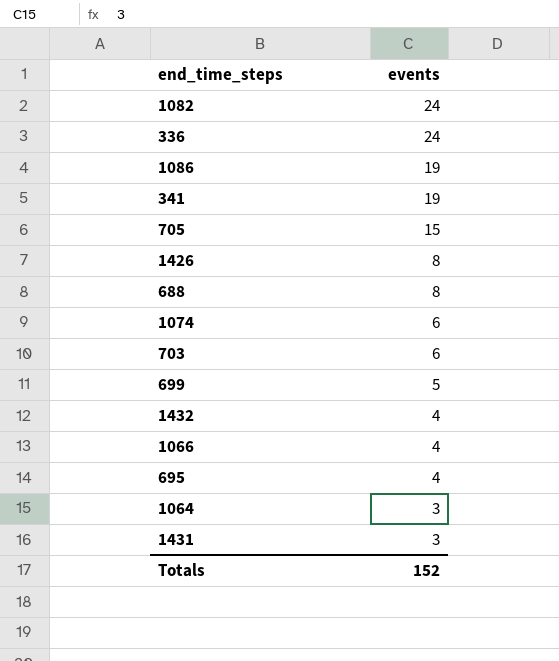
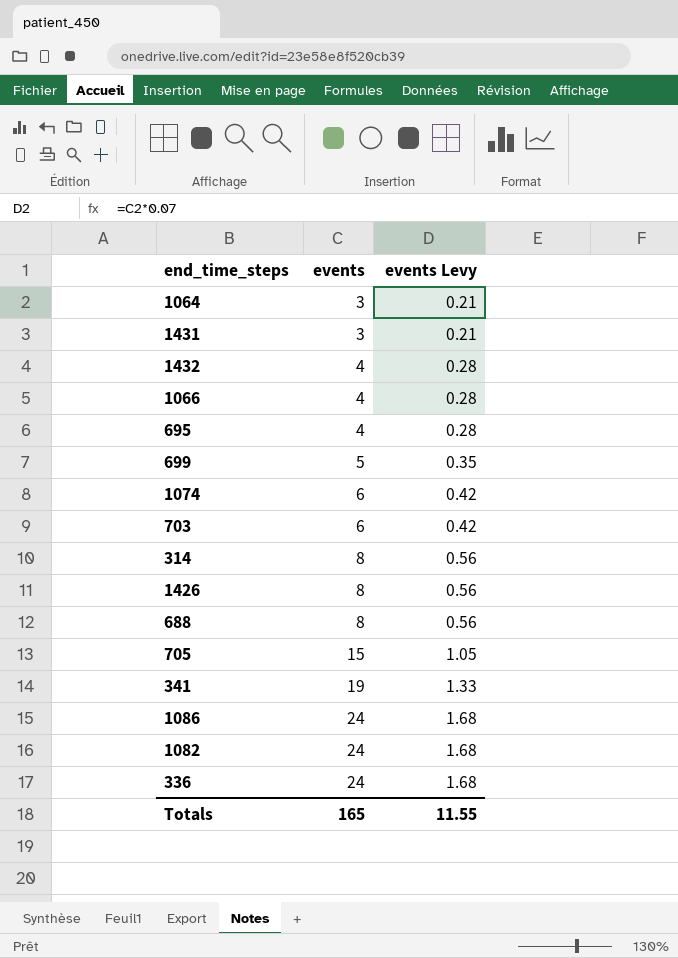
row order: events descending -> events ascending
column events Levy | formula: none -> [events] * 0.07
row 314: none -> 8 | 0.56
1086 | events: 19 -> 24
Totals | events: 152 -> 165

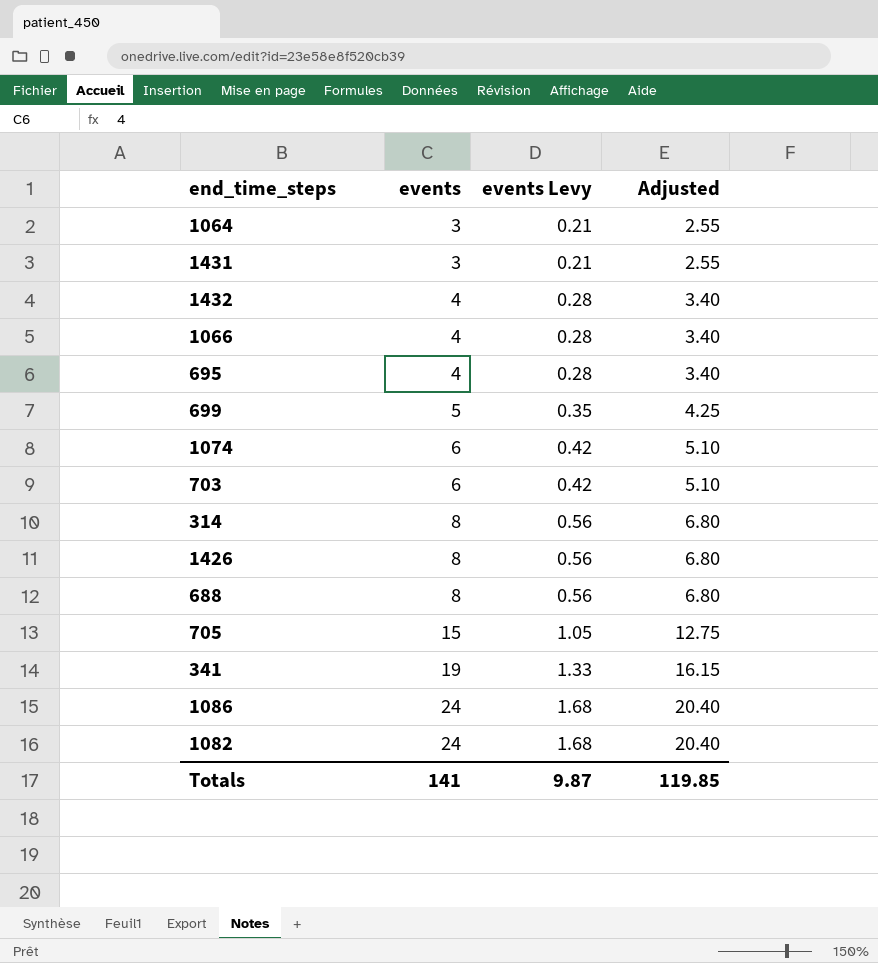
column Adjusted | formula: none -> [events] * 0.85
row 336: 24 | 1.68 -> none
Totals | events: 165 -> 141
Totals | events Levy: 11.55 -> 9.87

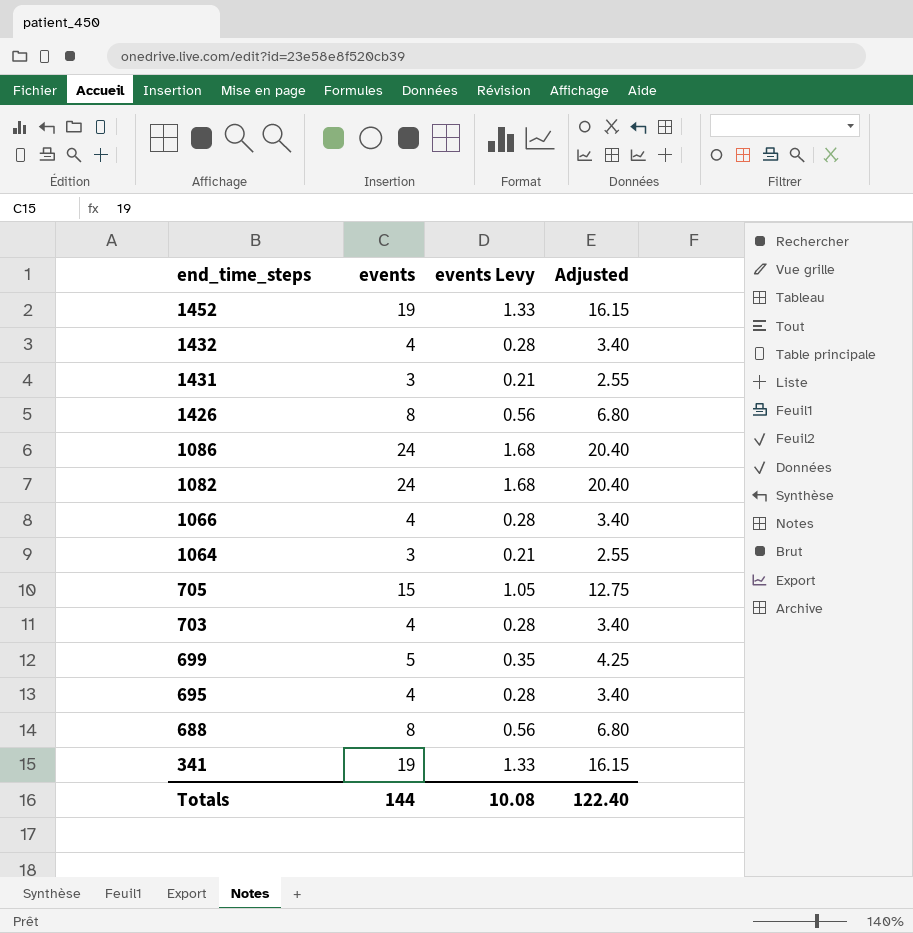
row order: events ascending -> end_time_steps descending
row 1074: 6 | 0.42 | 5.10 -> none
row 314: 8 | 0.56 | 6.80 -> none
row 1452: none -> 19 | 1.33 | 16.15
703 | events: 6 -> 4
703 | events Levy: 0.42 -> 0.28
703 | Adjusted: 5.10 -> 3.40
Totals | events: 141 -> 144
Totals | events Levy: 9.87 -> 10.08
Totals | Adjusted: 119.85 -> 122.40

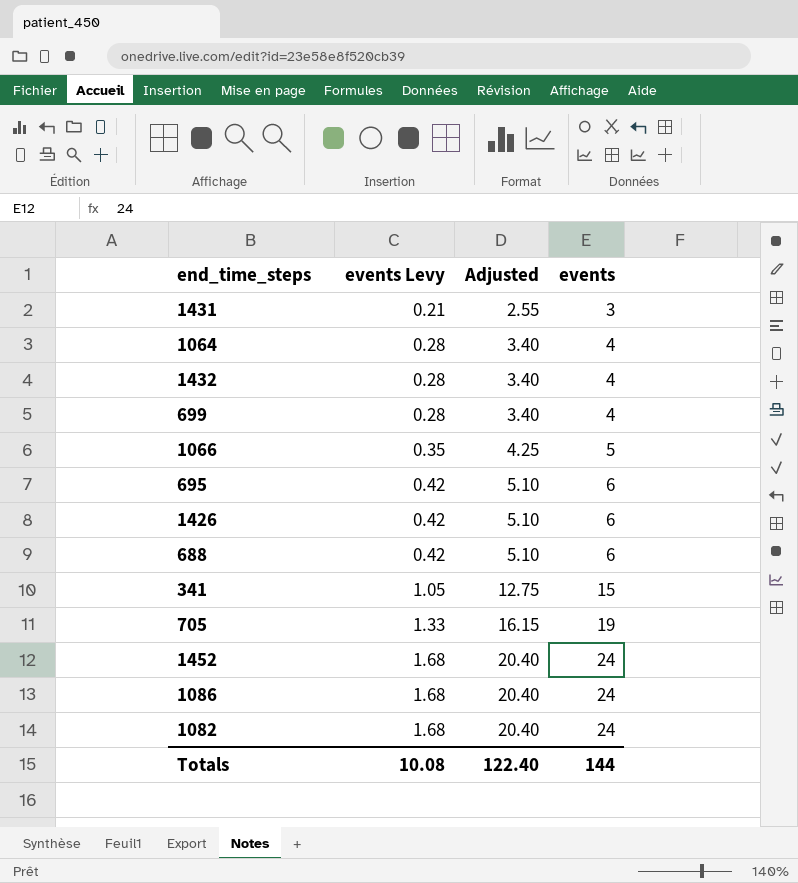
row order: end_time_steps descending -> events Levy ascending
column events | position: 2 -> 4
row 703: 4 | 0.28 | 3.40 -> none
1064 | events Levy: 0.21 -> 0.28
1064 | Adjusted: 2.55 -> 3.40
1064 | events: 3 -> 4
699 | events Levy: 0.35 -> 0.28
699 | Adjusted: 4.25 -> 3.40
699 | events: 5 -> 4
1066 | events Levy: 0.28 -> 0.35
1066 | Adjusted: 3.40 -> 4.25
1066 | events: 4 -> 5
695 | events Levy: 0.28 -> 0.42
695 | Adjusted: 3.40 -> 5.10
695 | events: 4 -> 6
1426 | events Levy: 0.56 -> 0.42
1426 | Adjusted: 6.80 -> 5.10
1426 | events: 8 -> 6
688 | events Levy: 0.56 -> 0.42
688 | Adjusted: 6.80 -> 5.10
688 | events: 8 -> 6
341 | events Levy: 1.33 -> 1.05
341 | Adjusted: 16.15 -> 12.75
341 | events: 19 -> 15
705 | events Levy: 1.05 -> 1.33
705 | Adjusted: 12.75 -> 16.15
705 | events: 15 -> 19
1452 | events Levy: 1.33 -> 1.68
1452 | Adjusted: 16.15 -> 20.40
1452 | events: 19 -> 24

